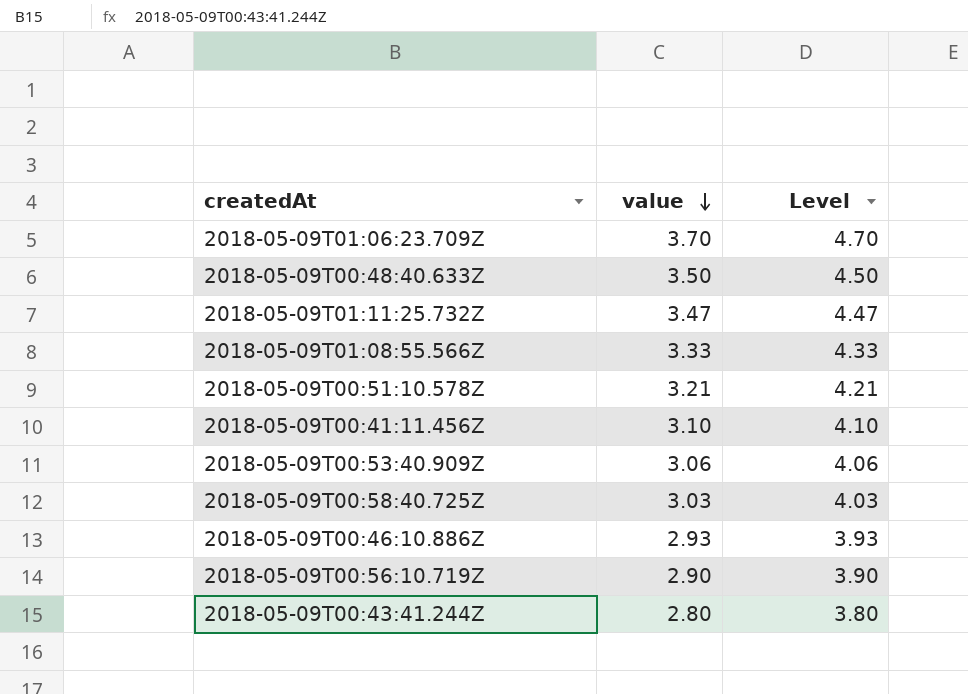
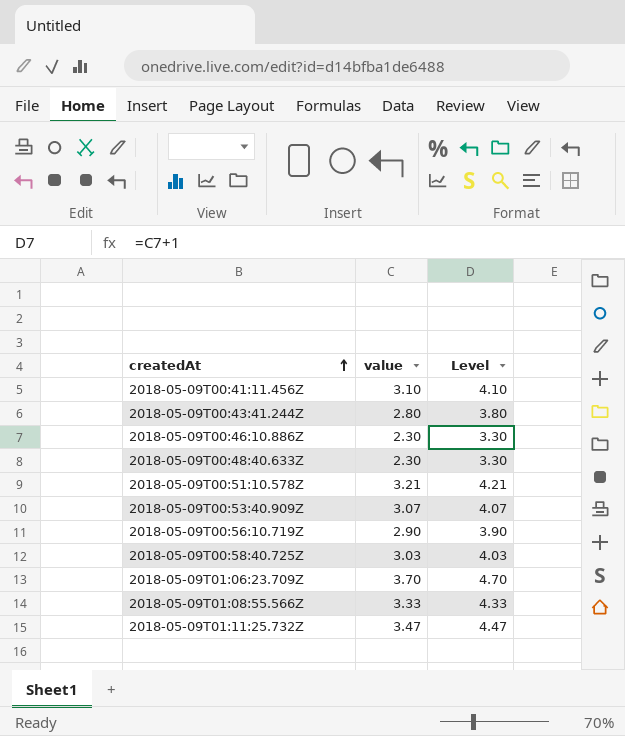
row order: value descending -> createdAt ascending
2018-05-09T00:46:10.886Z | value: 2.93 -> 2.30
2018-05-09T00:46:10.886Z | Level: 3.93 -> 3.30
2018-05-09T00:48:40.633Z | value: 3.50 -> 2.30
2018-05-09T00:48:40.633Z | Level: 4.50 -> 3.30
2018-05-09T00:53:40.909Z | value: 3.06 -> 3.07
2018-05-09T00:53:40.909Z | Level: 4.06 -> 4.07

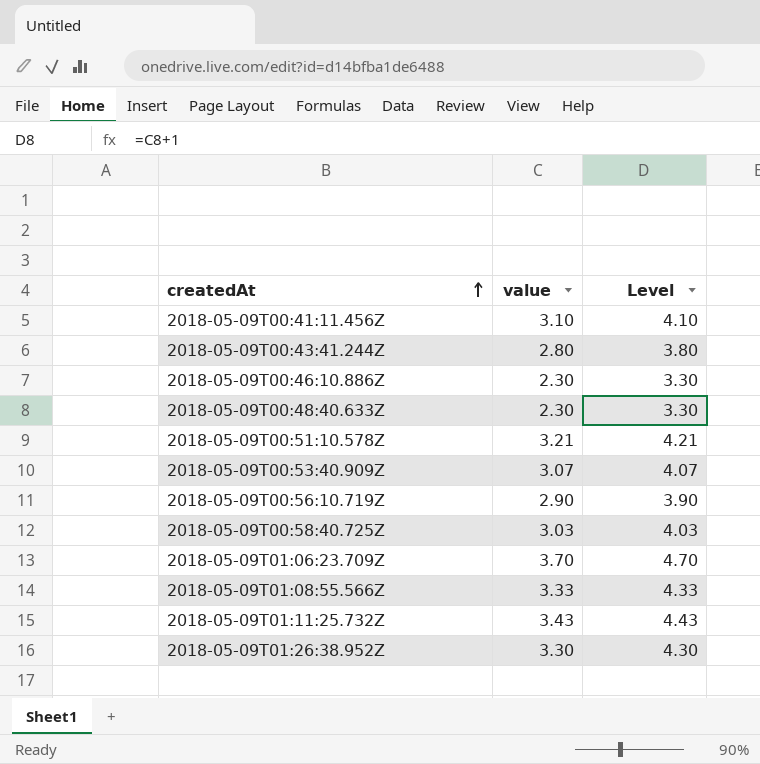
2018-05-09T01:11:25.732Z | value: 3.47 -> 3.43
2018-05-09T01:11:25.732Z | Level: 4.47 -> 4.43
row 2018-05-09T01:26:38.952Z: none -> 3.30 | 4.30

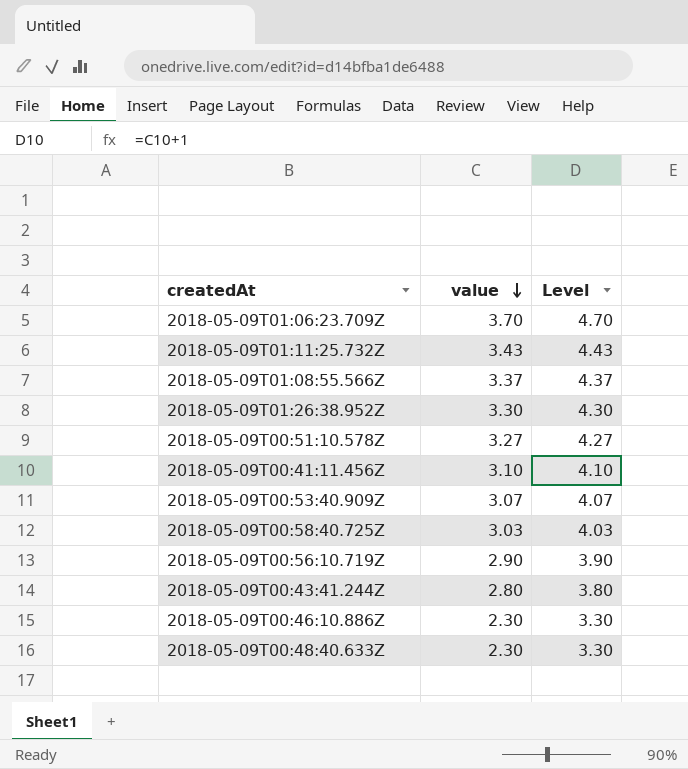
row order: createdAt ascending -> value descending
2018-05-09T01:08:55.566Z | value: 3.33 -> 3.37
2018-05-09T01:08:55.566Z | Level: 4.33 -> 4.37
2018-05-09T00:51:10.578Z | value: 3.21 -> 3.27
2018-05-09T00:51:10.578Z | Level: 4.21 -> 4.27

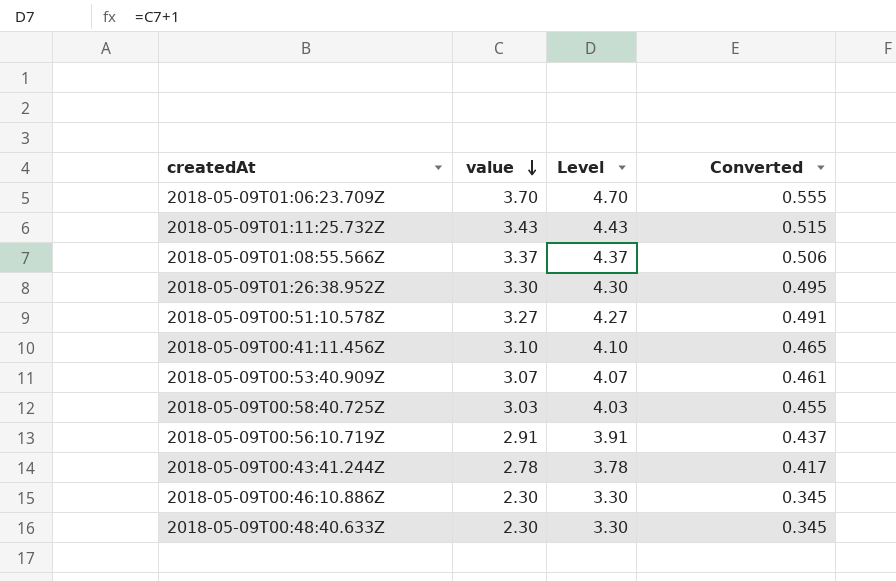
column Converted | formula: none -> [value] * 0.15
2018-05-09T00:56:10.719Z | value: 2.90 -> 2.91
2018-05-09T00:56:10.719Z | Level: 3.90 -> 3.91
2018-05-09T00:43:41.244Z | value: 2.80 -> 2.78
2018-05-09T00:43:41.244Z | Level: 3.80 -> 3.78

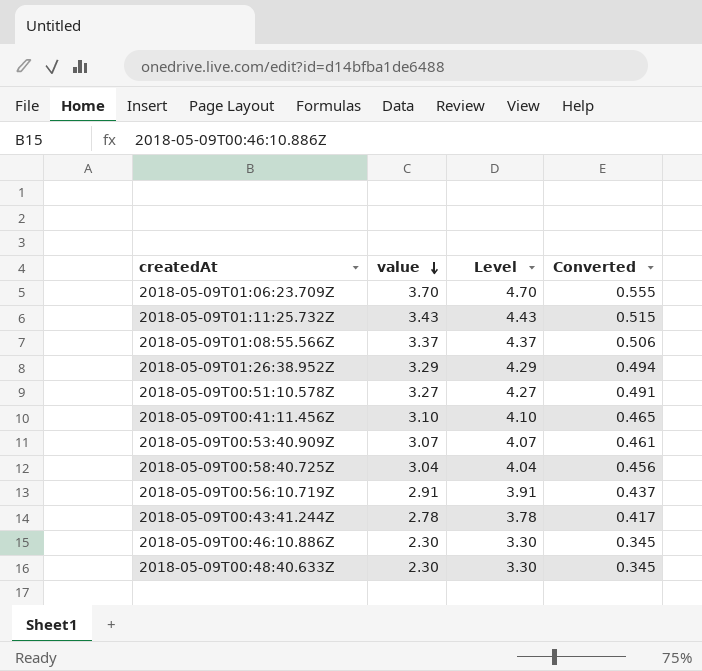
2018-05-09T01:26:38.952Z | value: 3.30 -> 3.29
2018-05-09T01:26:38.952Z | Level: 4.30 -> 4.29
2018-05-09T01:26:38.952Z | Converted: 0.495 -> 0.494
2018-05-09T00:58:40.725Z | value: 3.03 -> 3.04
2018-05-09T00:58:40.725Z | Level: 4.03 -> 4.04
2018-05-09T00:58:40.725Z | Converted: 0.455 -> 0.456

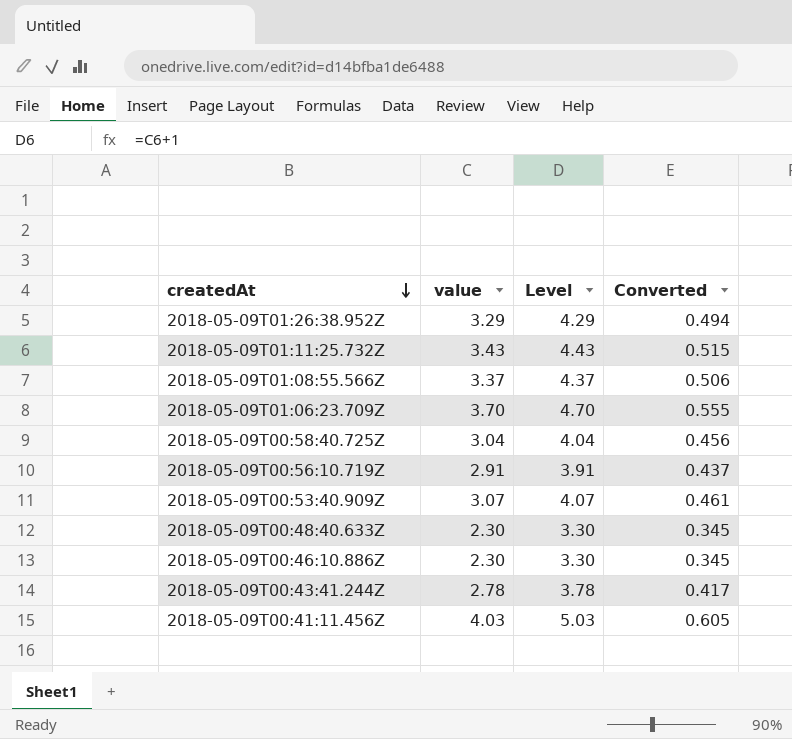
row order: value descending -> createdAt descending
row 2018-05-09T00:51:10.578Z: 3.27 | 4.27 | 0.491 -> none
2018-05-09T00:41:11.456Z | value: 3.10 -> 4.03
2018-05-09T00:41:11.456Z | Level: 4.10 -> 5.03
2018-05-09T00:41:11.456Z | Converted: 0.465 -> 0.605

